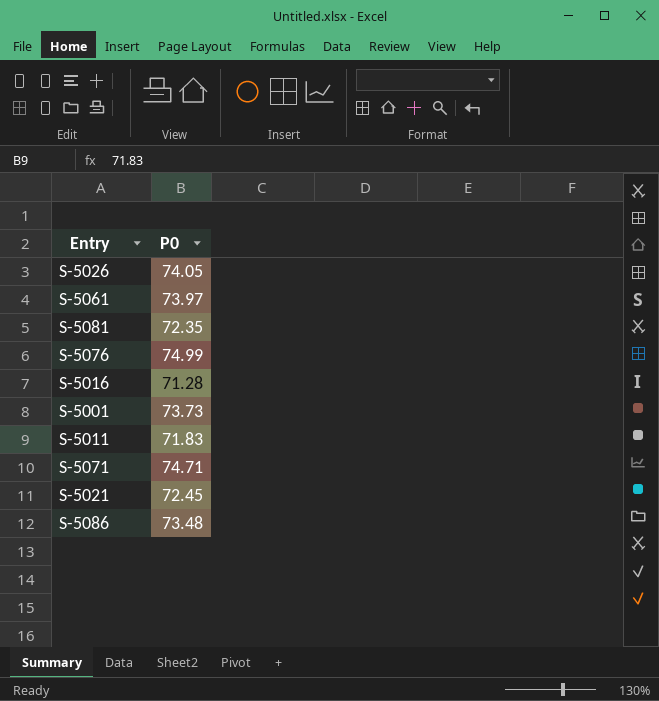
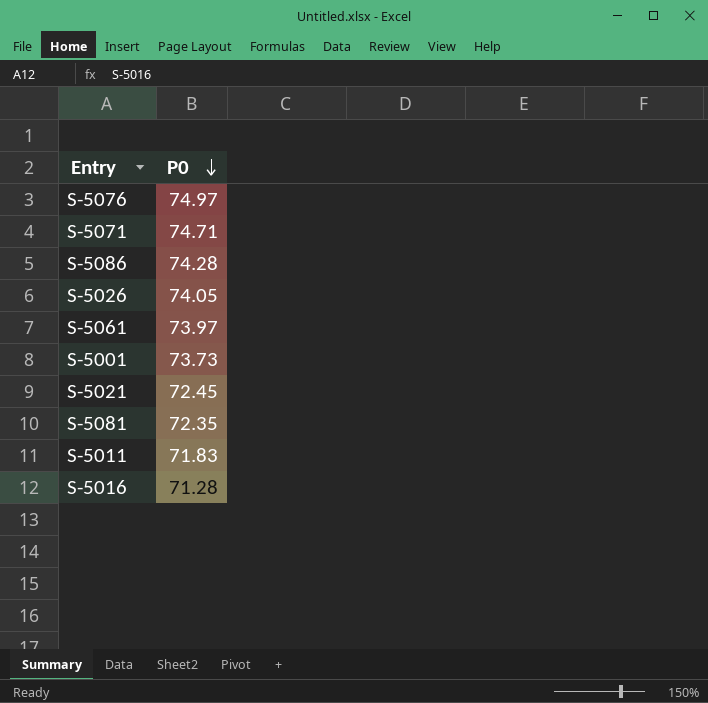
row order: none -> P0 descending
S-5076 | P0: 74.99 -> 74.97
S-5086 | P0: 73.48 -> 74.28

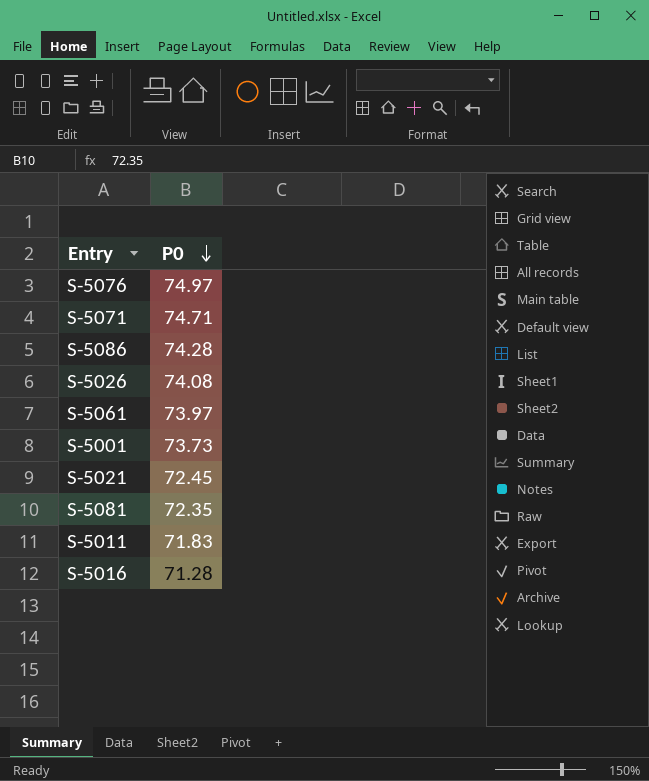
S-5026 | P0: 74.05 -> 74.08

